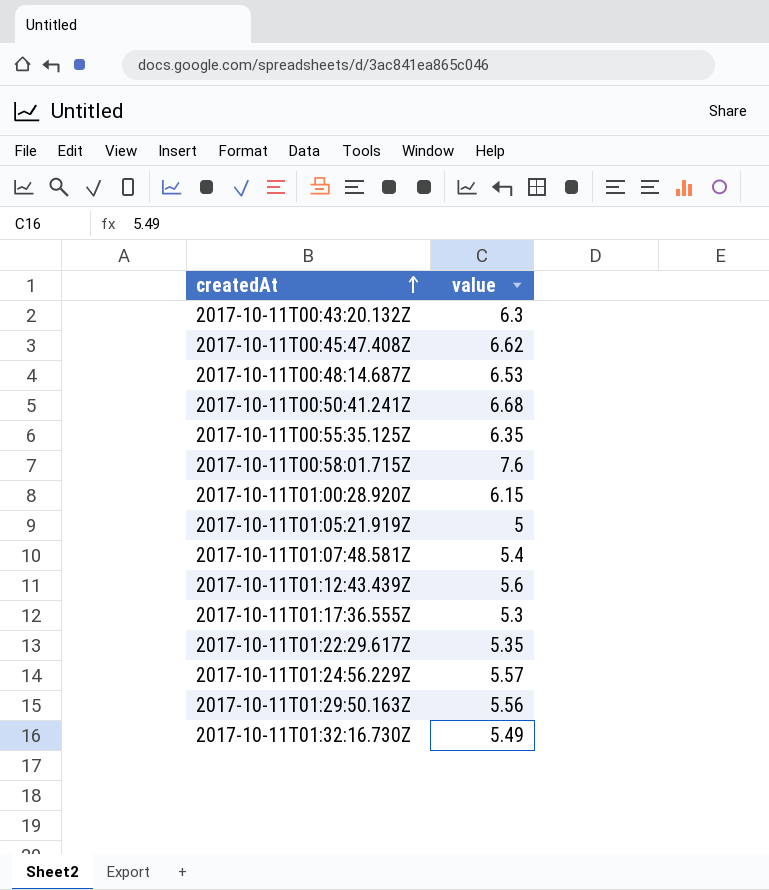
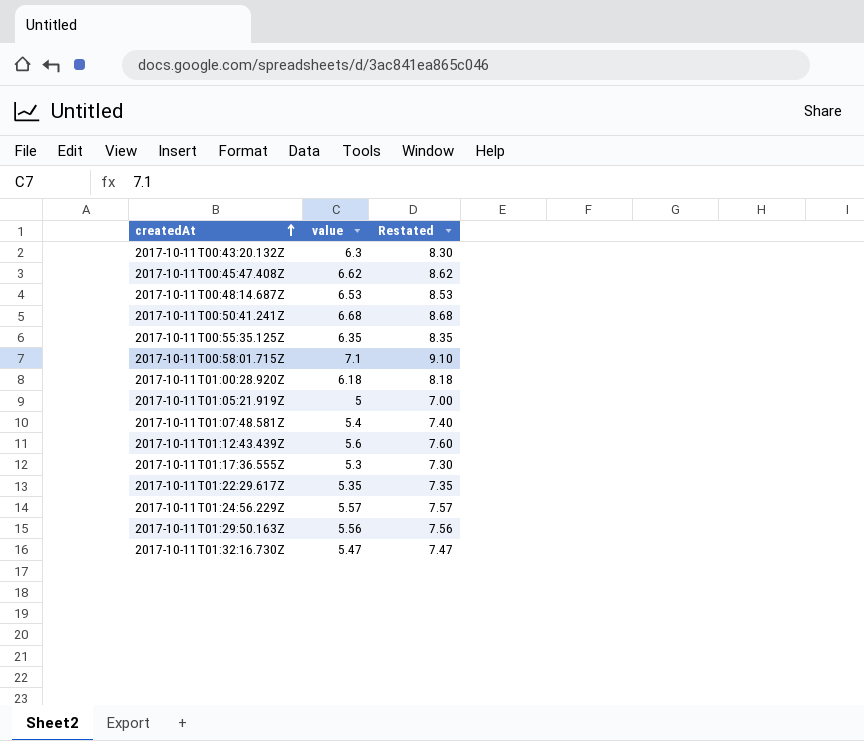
column Restated | formula: none -> [value] + 2
2017-10-11T00:58:01.715Z | value: 7.6 -> 7.1
2017-10-11T01:00:28.920Z | value: 6.15 -> 6.18
2017-10-11T01:32:16.730Z | value: 5.49 -> 5.47

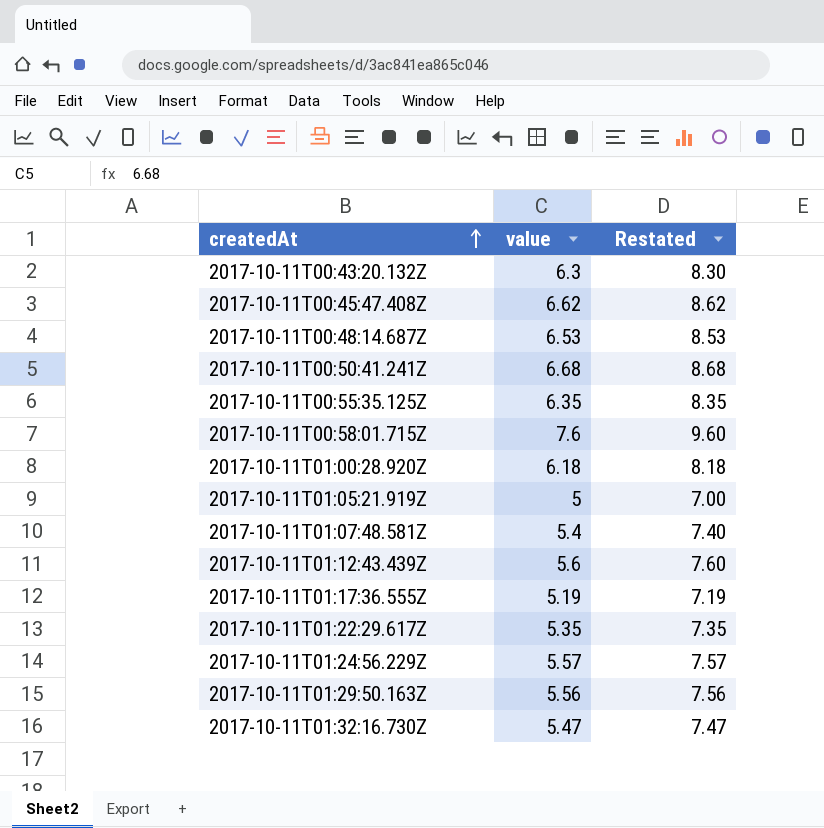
2017-10-11T00:58:01.715Z | value: 7.1 -> 7.6
2017-10-11T00:58:01.715Z | Restated: 9.10 -> 9.60
2017-10-11T01:17:36.555Z | value: 5.3 -> 5.19
2017-10-11T01:17:36.555Z | Restated: 7.30 -> 7.19

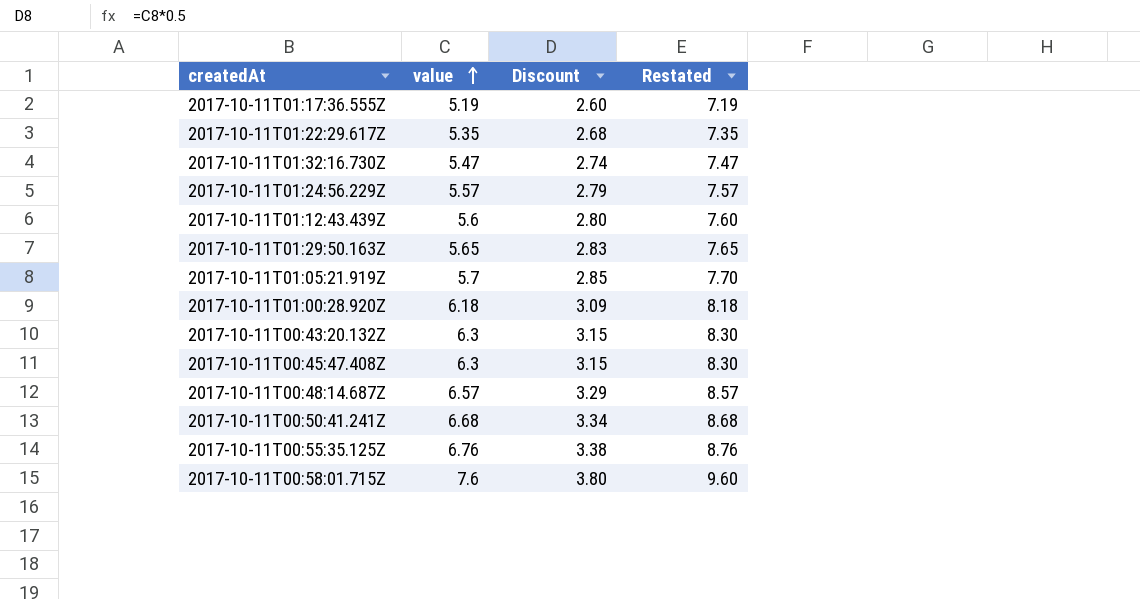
row order: createdAt ascending -> value ascending
column Discount | formula: none -> [value] * 0.5
row 2017-10-11T01:07:48.581Z: 5.4 | 7.40 -> none
2017-10-11T01:29:50.163Z | value: 5.56 -> 5.65
2017-10-11T01:29:50.163Z | Restated: 7.56 -> 7.65
2017-10-11T01:05:21.919Z | value: 5 -> 5.7
2017-10-11T01:05:21.919Z | Restated: 7.00 -> 7.70
2017-10-11T00:45:47.408Z | value: 6.62 -> 6.3
2017-10-11T00:45:47.408Z | Restated: 8.62 -> 8.30
2017-10-11T00:48:14.687Z | value: 6.53 -> 6.57
2017-10-11T00:48:14.687Z | Restated: 8.53 -> 8.57
2017-10-11T00:55:35.125Z | value: 6.35 -> 6.76
2017-10-11T00:55:35.125Z | Restated: 8.35 -> 8.76

